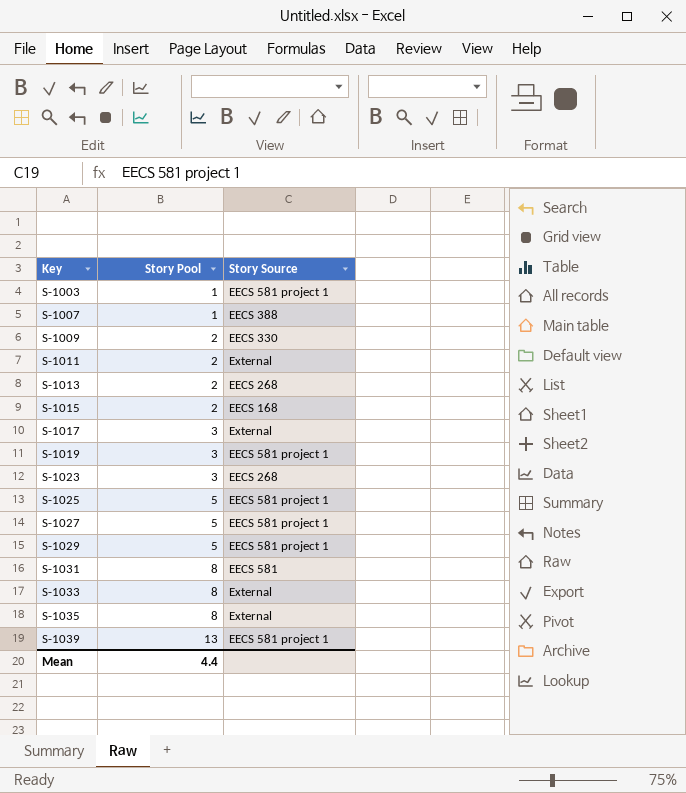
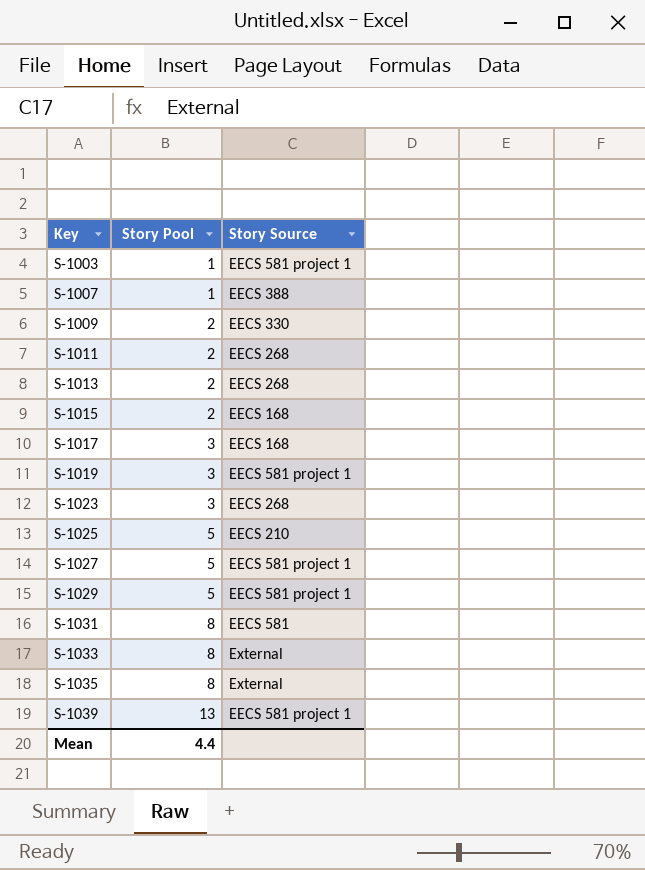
S-1011 | Story Source: External -> EECS 268
S-1017 | Story Source: External -> EECS 168
S-1025 | Story Source: EECS 581 project 1 -> EECS 210

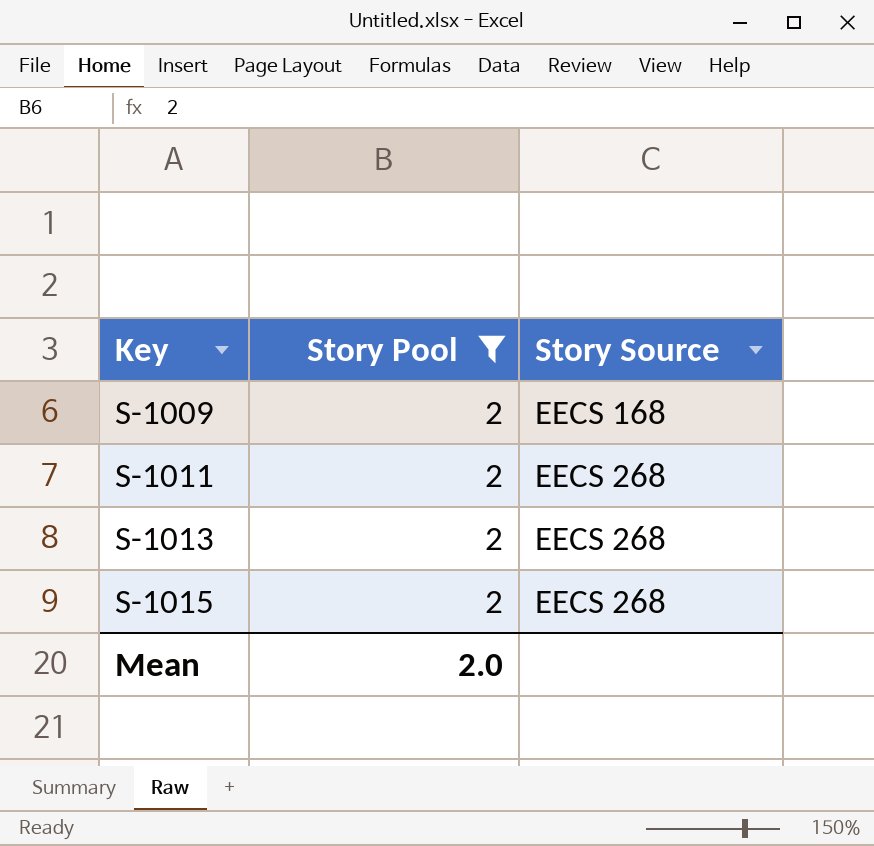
filter: none -> Story Pool = 2
S-1009 | Story Source: EECS 330 -> EECS 168
S-1015 | Story Source: EECS 168 -> EECS 268
Mean | Story Pool: 4.4 -> 2.0

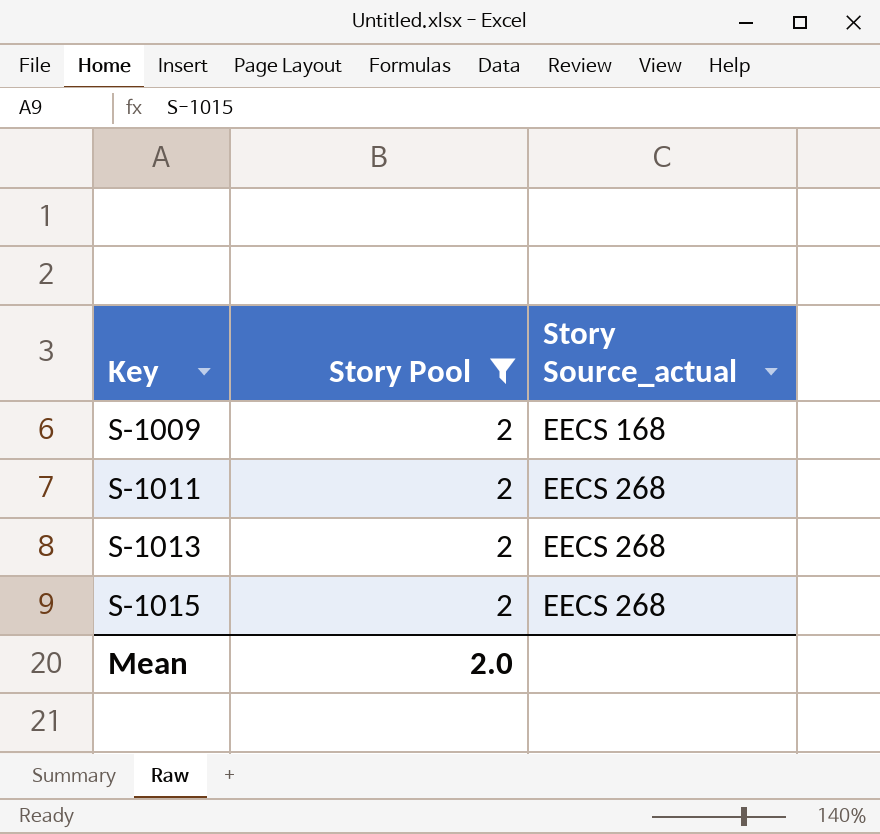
column name: Story Source -> Story Source_actual

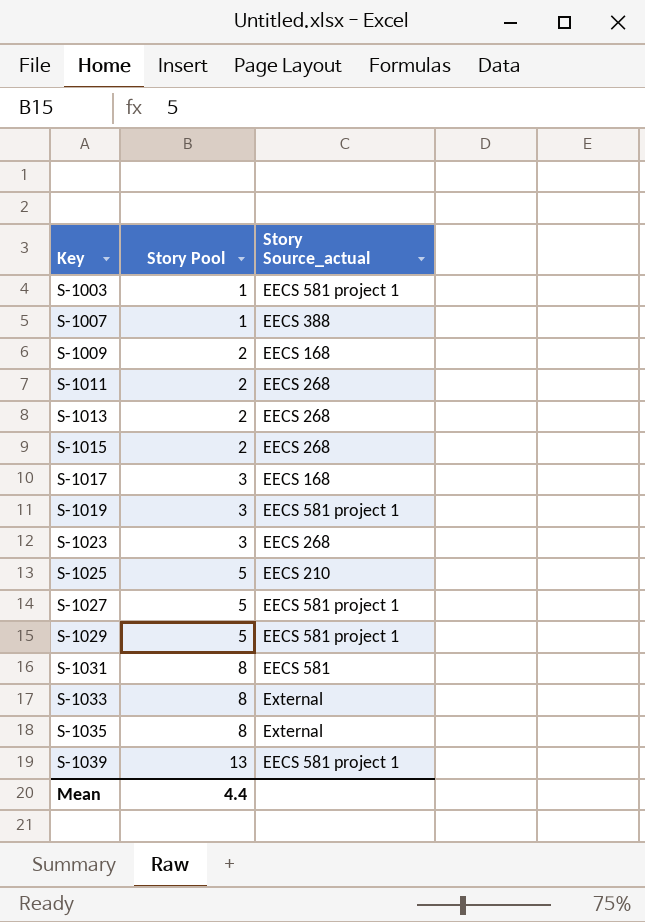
filter: Story Pool = 2 -> none
Mean | Story Pool: 2.0 -> 4.4

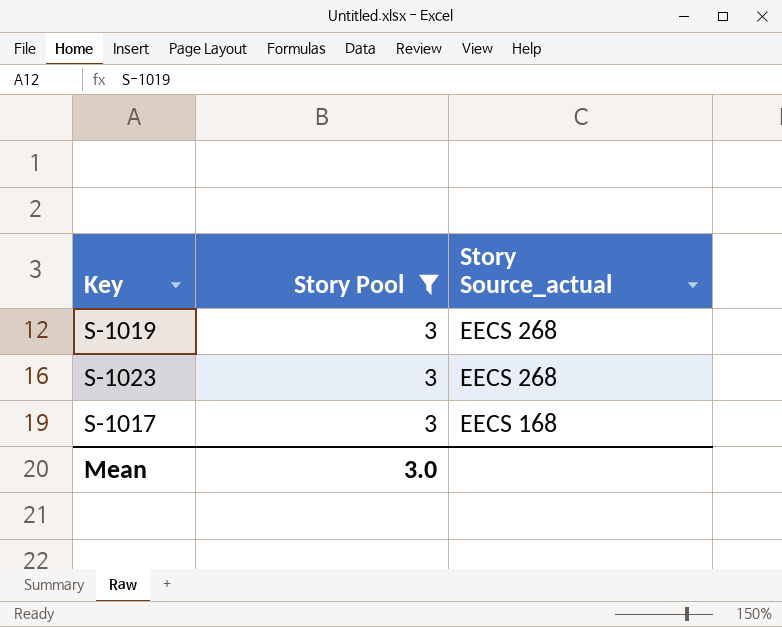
filter: none -> Story Pool = 3
row order: Key ascending -> Story Source_actual descending
S-1019 | Story Source_actual: EECS 581 project 1 -> EECS 268
Mean | Story Pool: 4.4 -> 3.0

